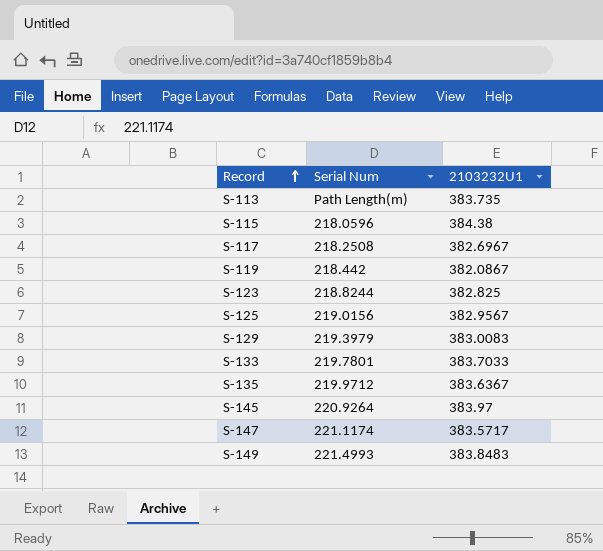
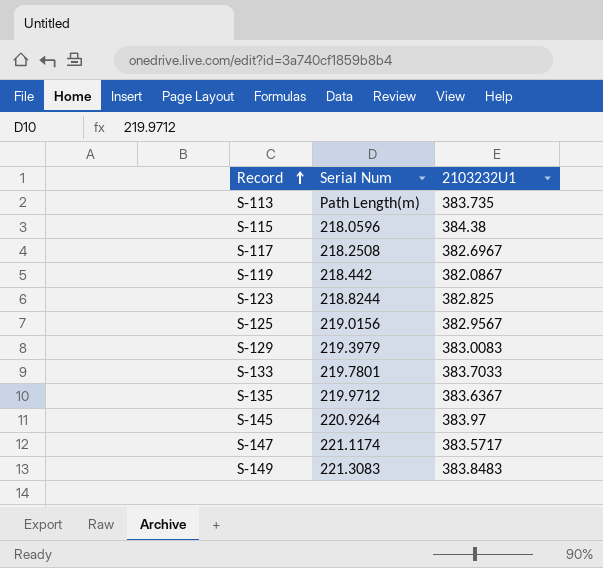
S-149 | Serial Num: 221.4993 -> 221.3083

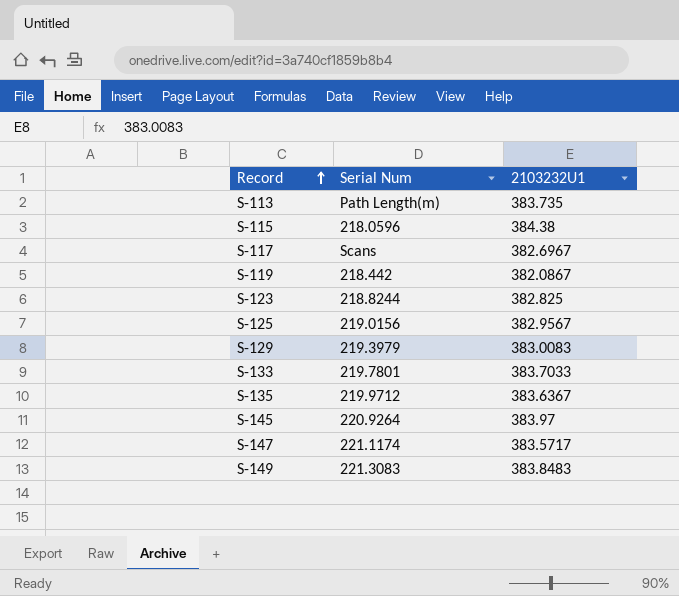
S-117 | Serial Num: 218.2508 -> Scans

